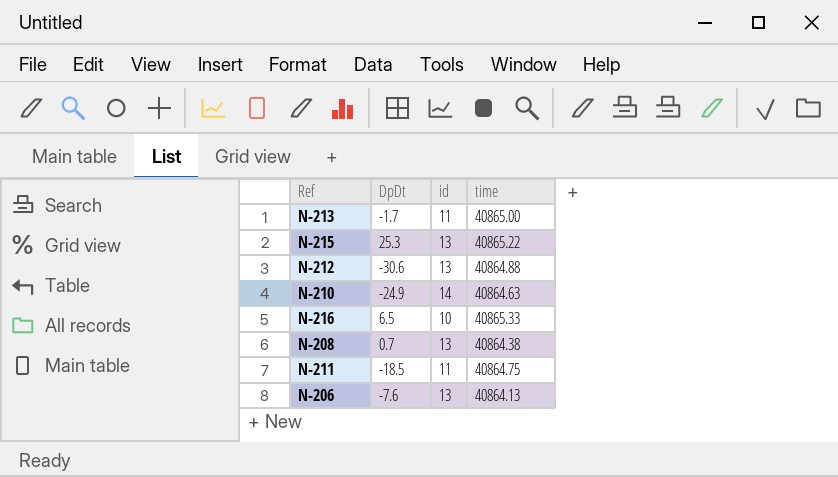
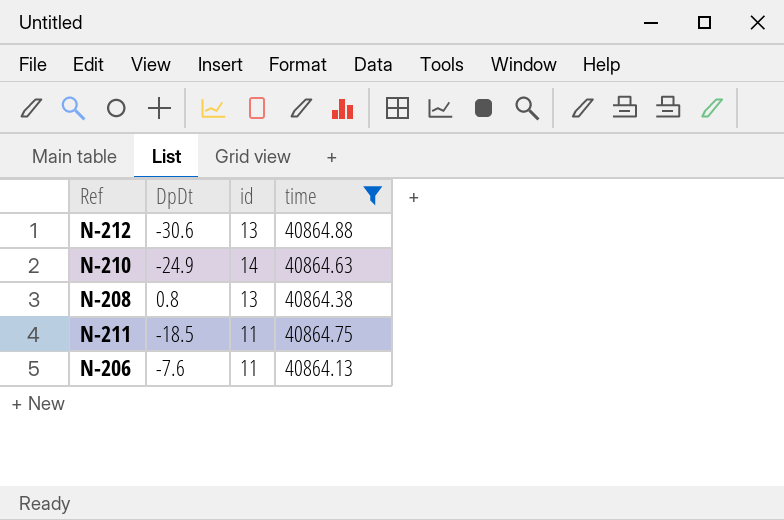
filter: none -> time <= 40864.88
N-208 | DpDt: 0.7 -> 0.8
N-206 | id: 13 -> 11

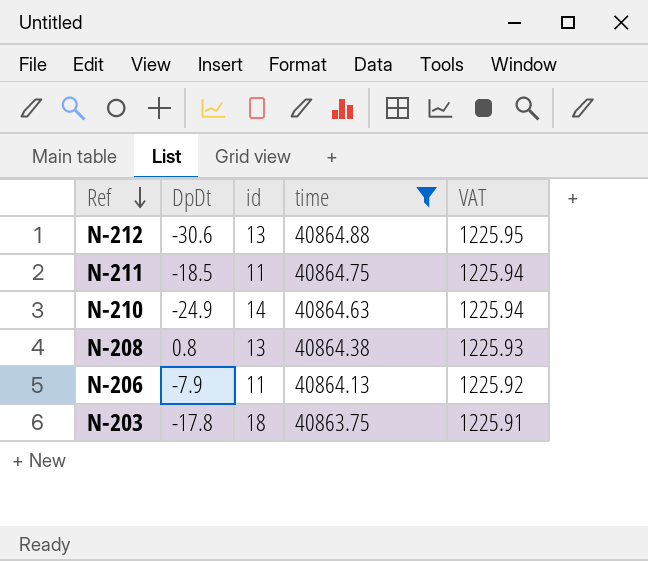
row order: none -> Ref descending
column VAT | formula: none -> [time] * 0.03
N-206 | DpDt: -7.6 -> -7.9
row N-203: none -> -17.8 | 18 | 40863.75 | 1225.91

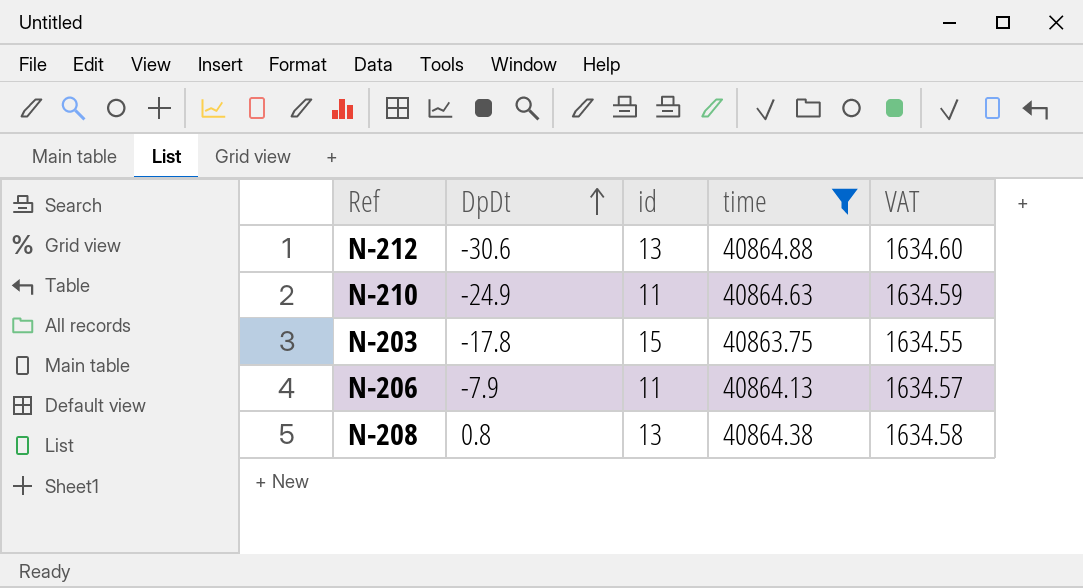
row order: Ref descending -> DpDt ascending
column VAT | formula: [time] * 0.03 -> [time] * 0.04
row N-211: -18.5 | 11 | 40864.75 | 1225.94 -> none
N-210 | id: 14 -> 11
N-203 | id: 18 -> 15

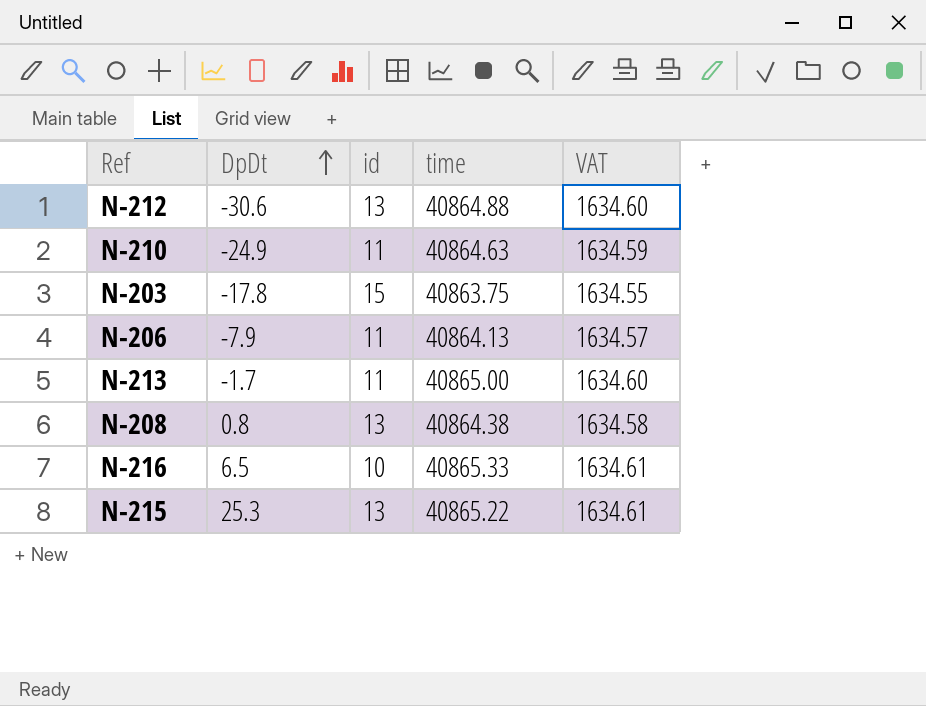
filter: time <= 40864.88 -> none

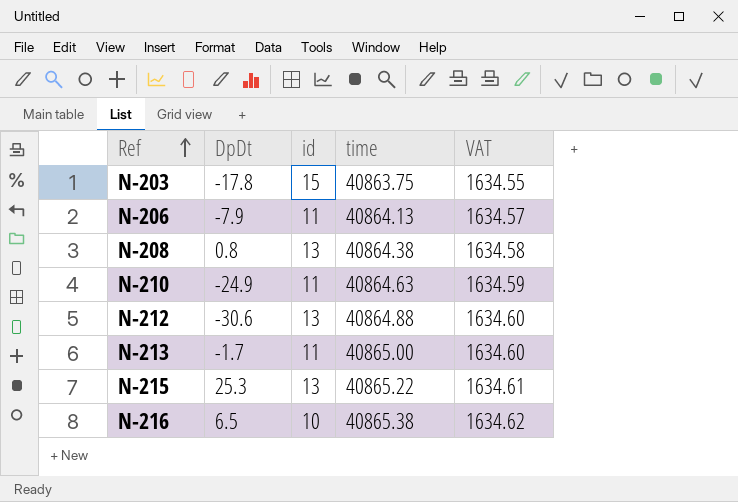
row order: DpDt ascending -> Ref ascending
N-216 | time: 40865.33 -> 40865.38
N-216 | VAT: 1634.61 -> 1634.62

